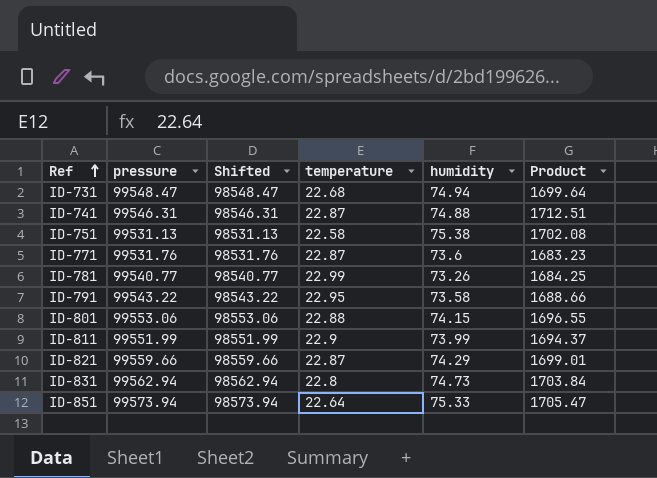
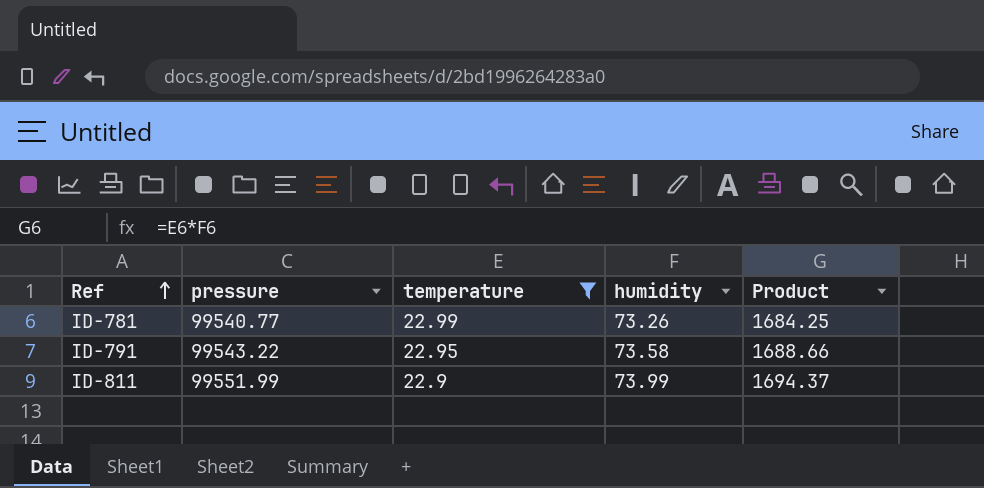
filter: none -> temperature >= 22.9
column Shifted | formula: [pressure] - 1000 -> none

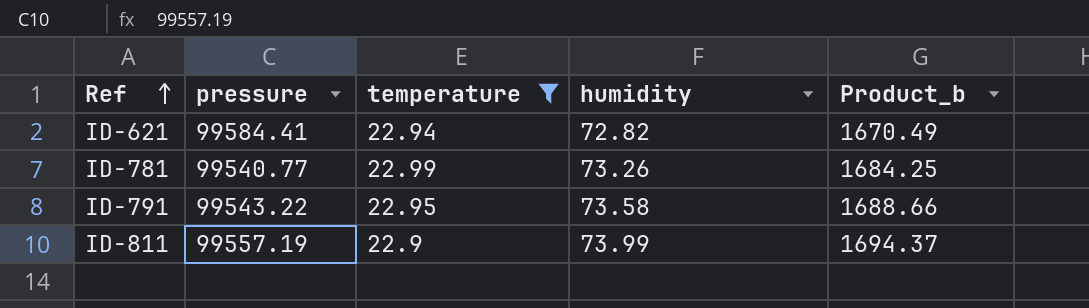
column name: Product -> Product_b
row ID-621: none -> 99584.41 | 22.94 | 72.82 | 1670.49
ID-811 | pressure: 99551.99 -> 99557.19

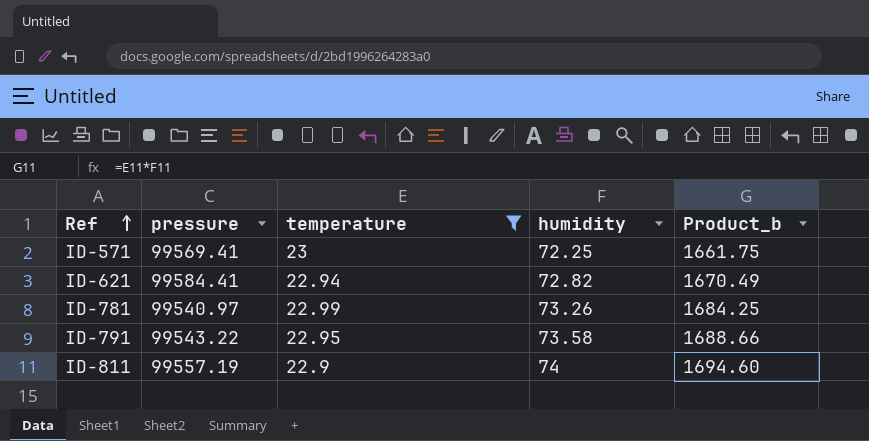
row ID-571: none -> 99569.41 | 23 | 72.25 | 1661.75
ID-781 | pressure: 99540.77 -> 99540.97
ID-811 | humidity: 73.99 -> 74
ID-811 | Product_b: 1694.37 -> 1694.60

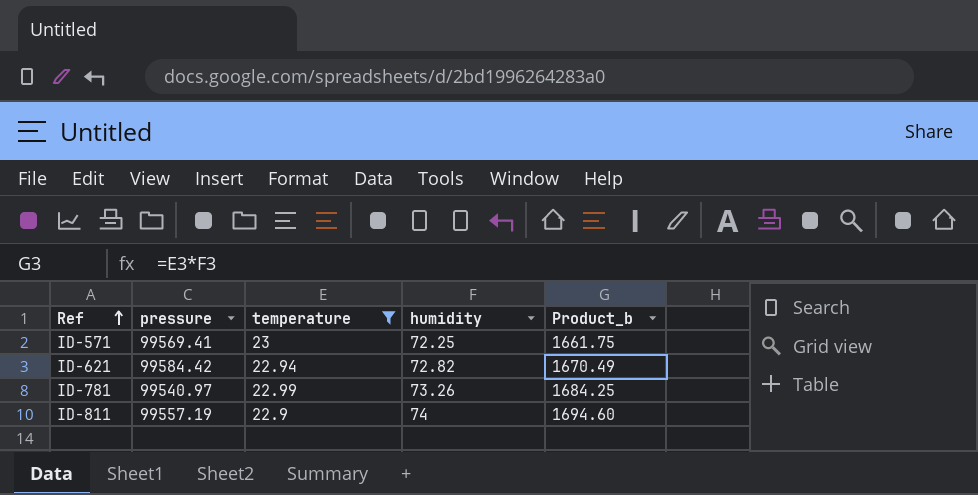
row ID-791: 99543.22 | 22.95 | 73.58 | 1688.66 -> none
ID-621 | pressure: 99584.41 -> 99584.42

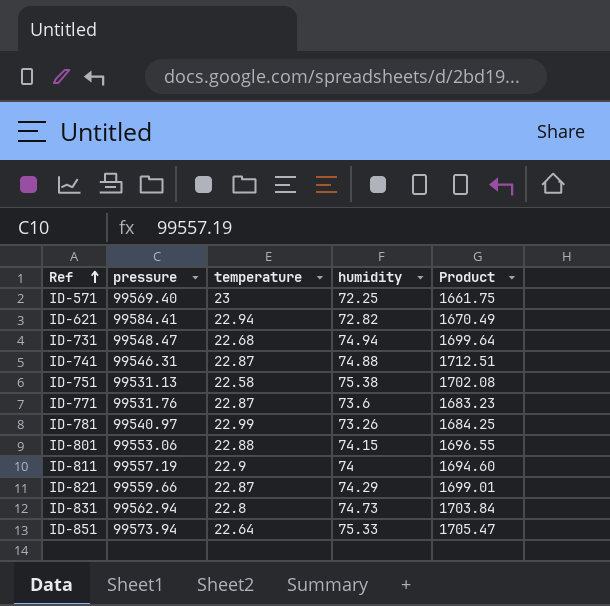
filter: temperature >= 22.9 -> none
column name: Product_b -> Product
ID-571 | pressure: 99569.41 -> 99569.40
ID-621 | pressure: 99584.42 -> 99584.41

